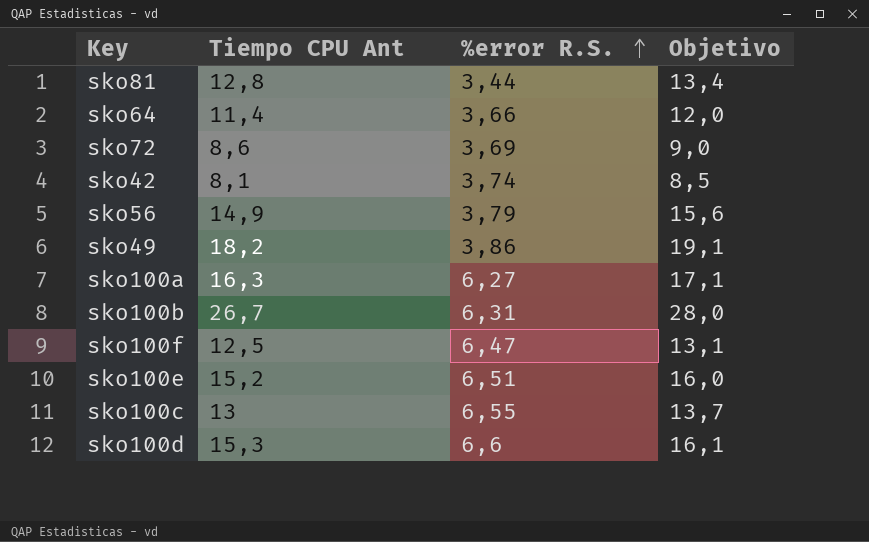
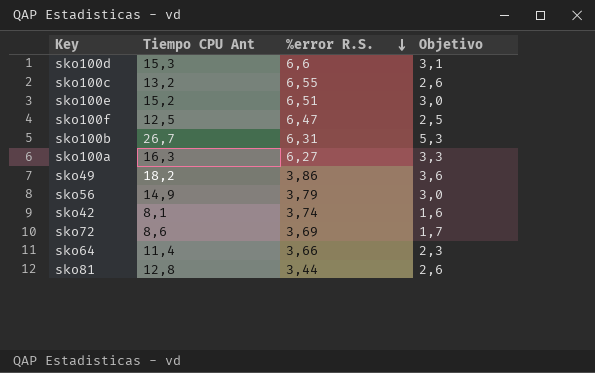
row order: %error R.S. ascending -> %error R.S. descending
column Objetivo | formula: [Tiempo CPU Ant] * 1,05 -> [Tiempo CPU Ant] * 0,2
sko100c | Tiempo CPU Ant: 13 -> 13,2

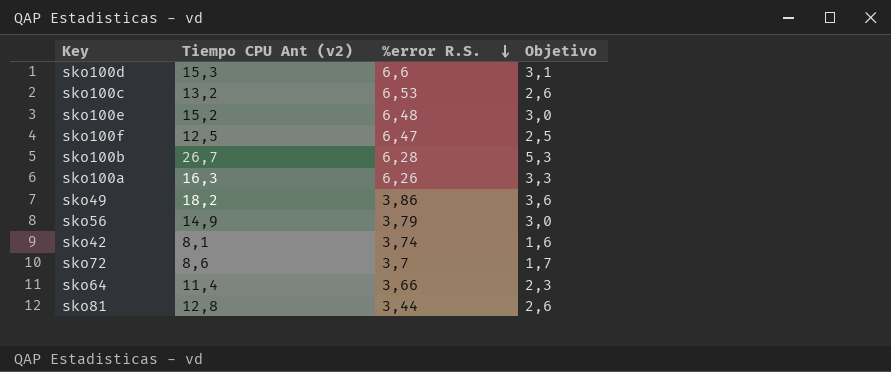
column name: Tiempo CPU Ant -> Tiempo CPU Ant (v2)
sko100c | %error R.S.: 6,55 -> 6,53
sko100e | %error R.S.: 6,51 -> 6,48
sko100b | %error R.S.: 6,31 -> 6,28
sko100a | %error R.S.: 6,27 -> 6,26
sko72 | %error R.S.: 3,69 -> 3,7

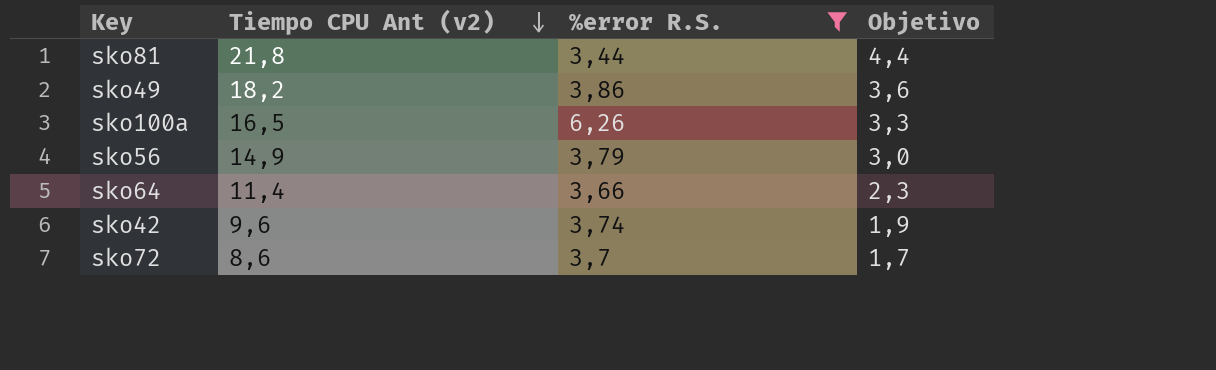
filter: none -> %error R.S. <= 6,26
row order: %error R.S. descending -> Tiempo CPU Ant (v2) descending
sko81 | Tiempo CPU Ant (v2): 12,8 -> 21,8
sko81 | Objetivo: 2,6 -> 4,4
sko100a | Tiempo CPU Ant (v2): 16,3 -> 16,5
sko42 | Tiempo CPU Ant (v2): 8,1 -> 9,6
sko42 | Objetivo: 1,6 -> 1,9

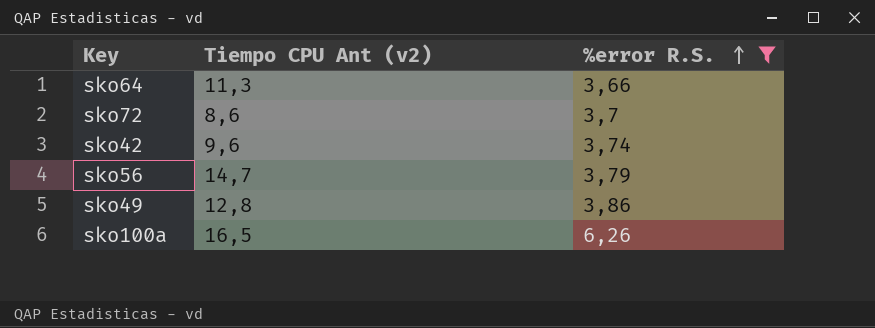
row order: Tiempo CPU Ant (v2) descending -> %error R.S. ascending
column Objetivo | formula: [Tiempo CPU Ant (v2)] * 0,2 -> none
row sko81: 21,8 | 3,44 | 4,4 -> none
sko64 | Tiempo CPU Ant (v2): 11,4 -> 11,3
sko56 | Tiempo CPU Ant (v2): 14,9 -> 14,7
sko49 | Tiempo CPU Ant (v2): 18,2 -> 12,8

